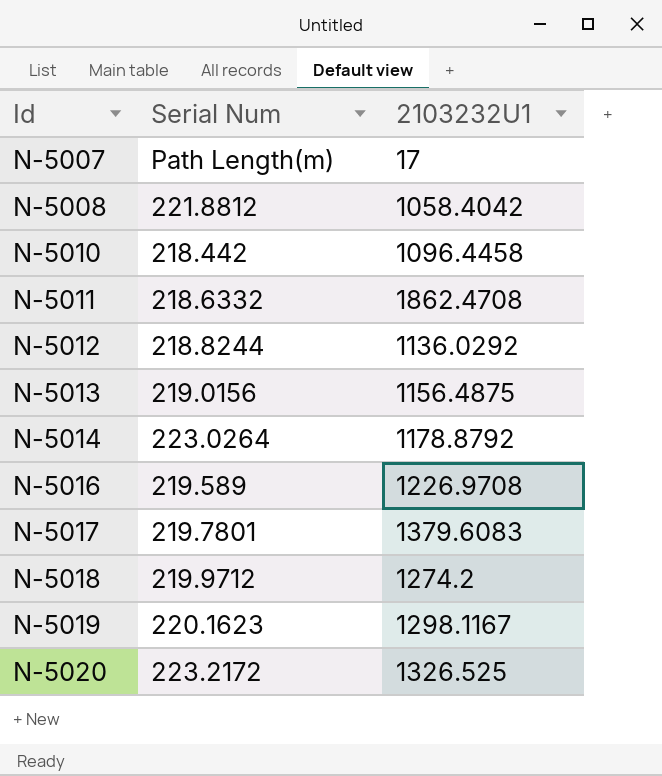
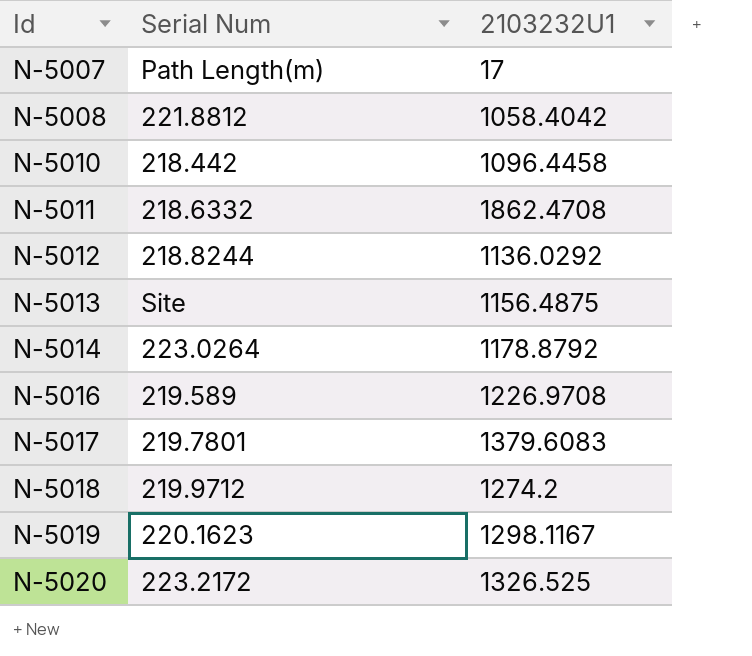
N-5013 | Serial Num: 219.0156 -> Site

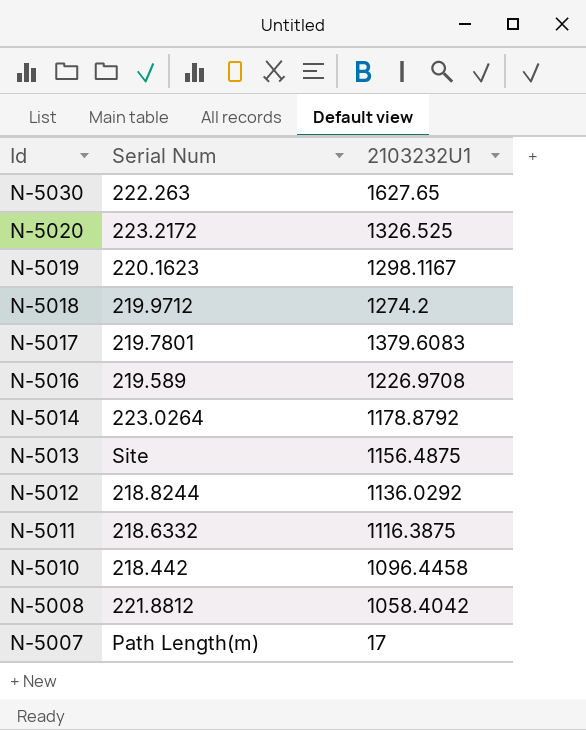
row order: Id ascending -> Id descending
row N-5030: none -> 222.263 | 1627.65
N-5011 | 2103232U1: 1862.4708 -> 1116.3875

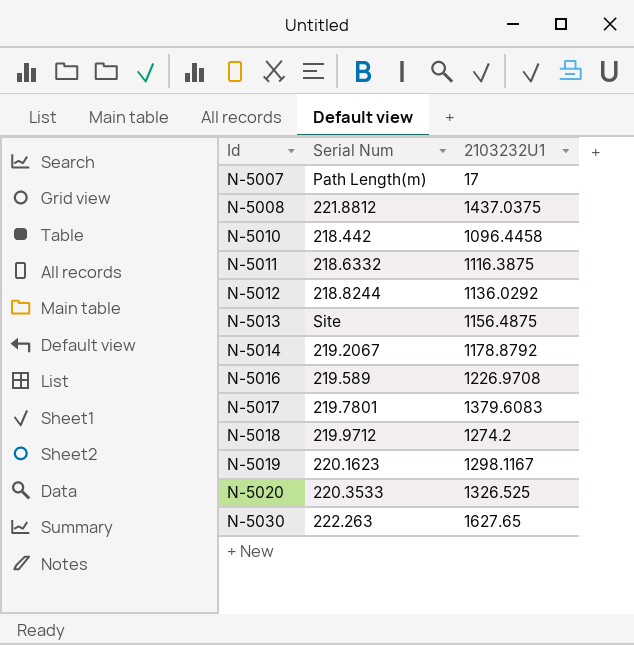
row order: Id descending -> Id ascending
N-5008 | 2103232U1: 1058.4042 -> 1437.0375
N-5014 | Serial Num: 223.0264 -> 219.2067
N-5020 | Serial Num: 223.2172 -> 220.3533

